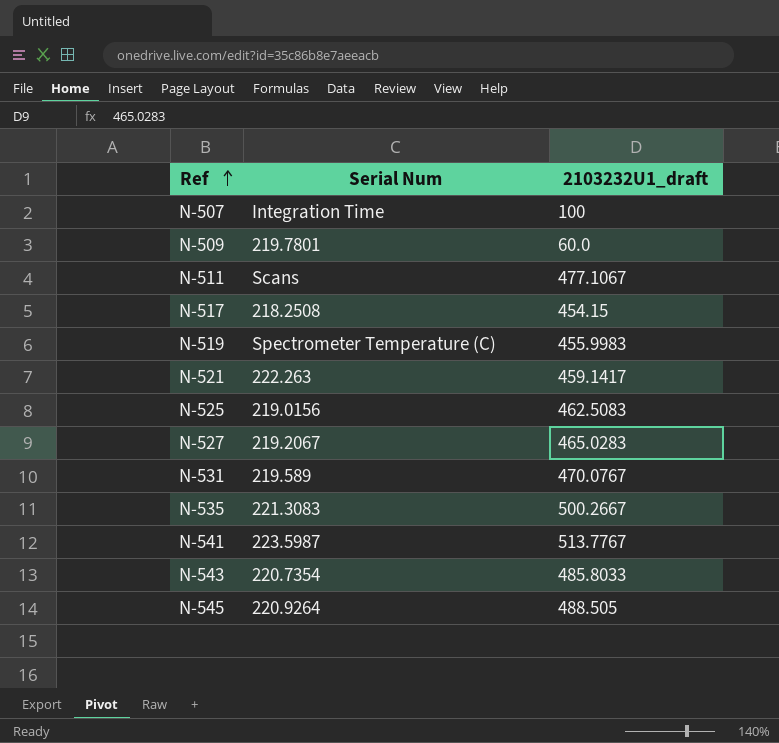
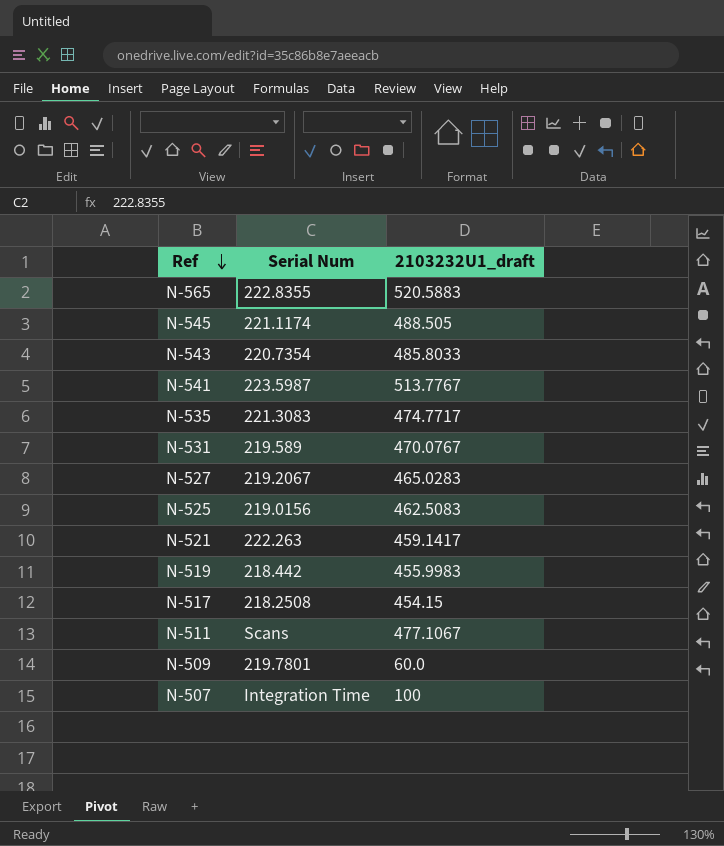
row order: Ref ascending -> Ref descending
row N-565: none -> 222.8355 | 520.5883
N-545 | Serial Num: 220.9264 -> 221.1174
N-535 | 2103232U1_draft: 500.2667 -> 474.7717
N-519 | Serial Num: Spectrometer Temperature (C) -> 218.442

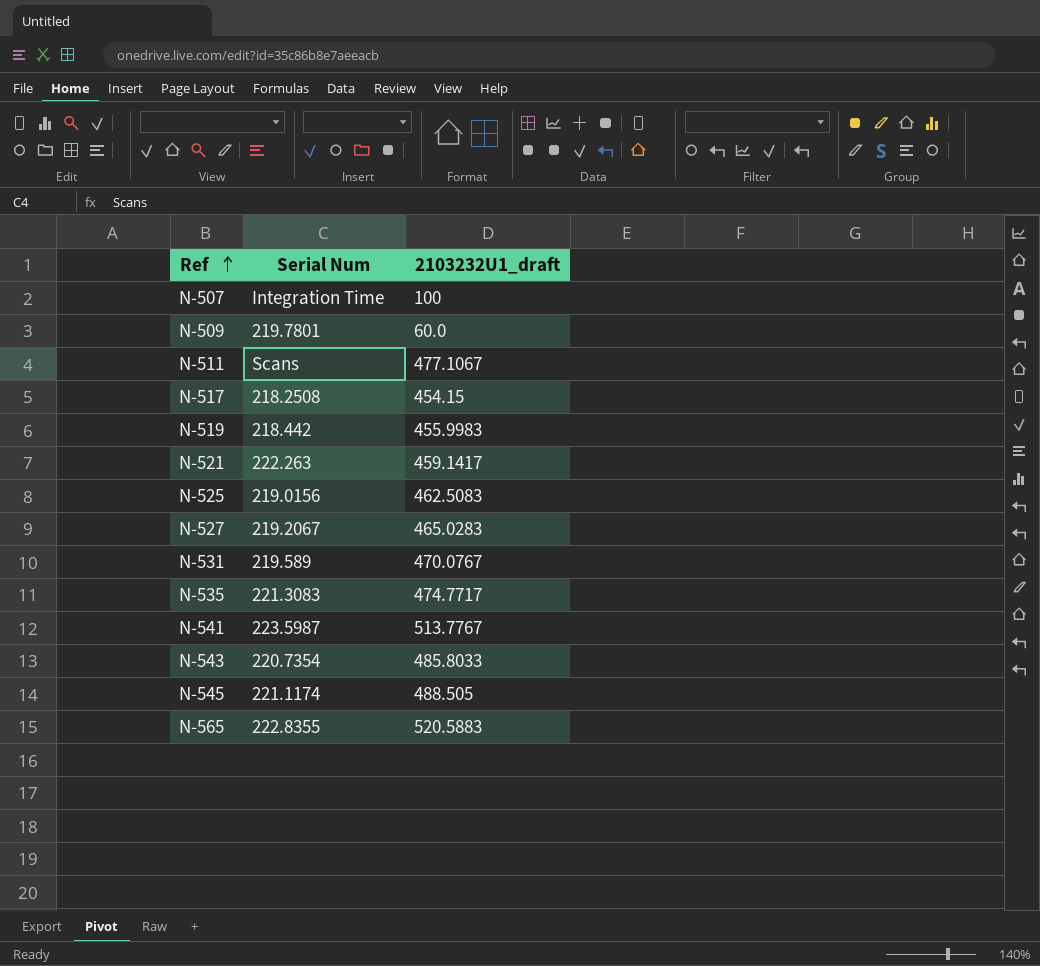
row order: Ref descending -> Ref ascending

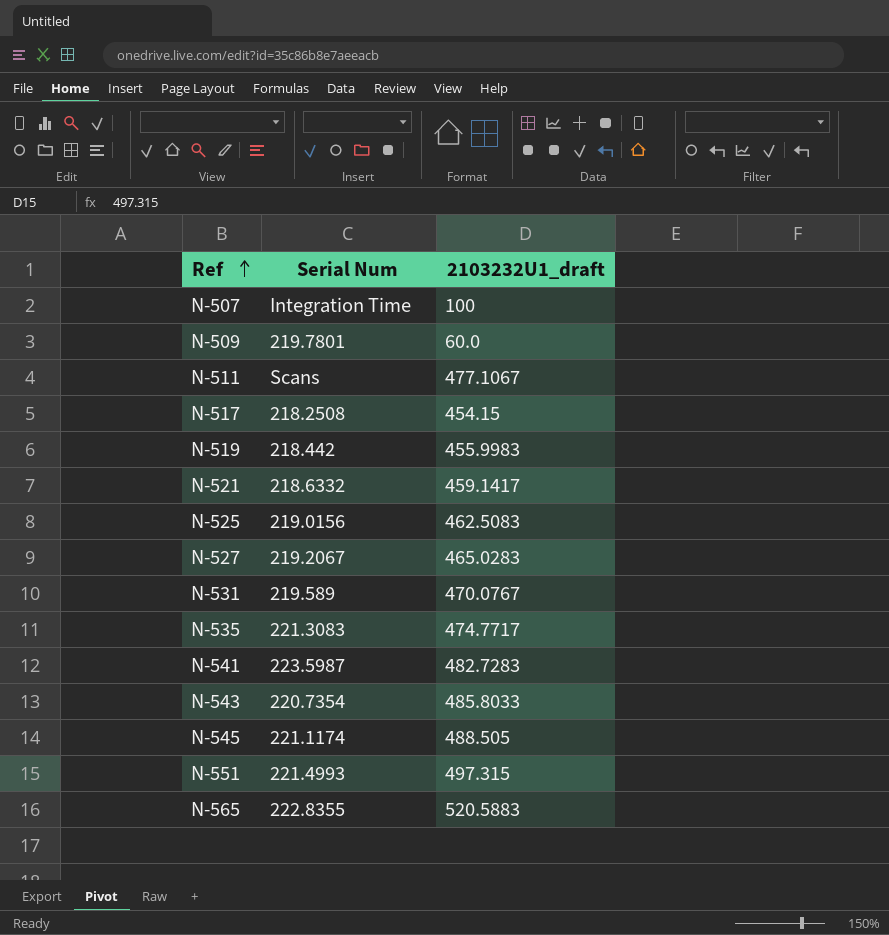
N-521 | Serial Num: 222.263 -> 218.6332
N-541 | 2103232U1_draft: 513.7767 -> 482.7283
row N-551: none -> 221.4993 | 497.315

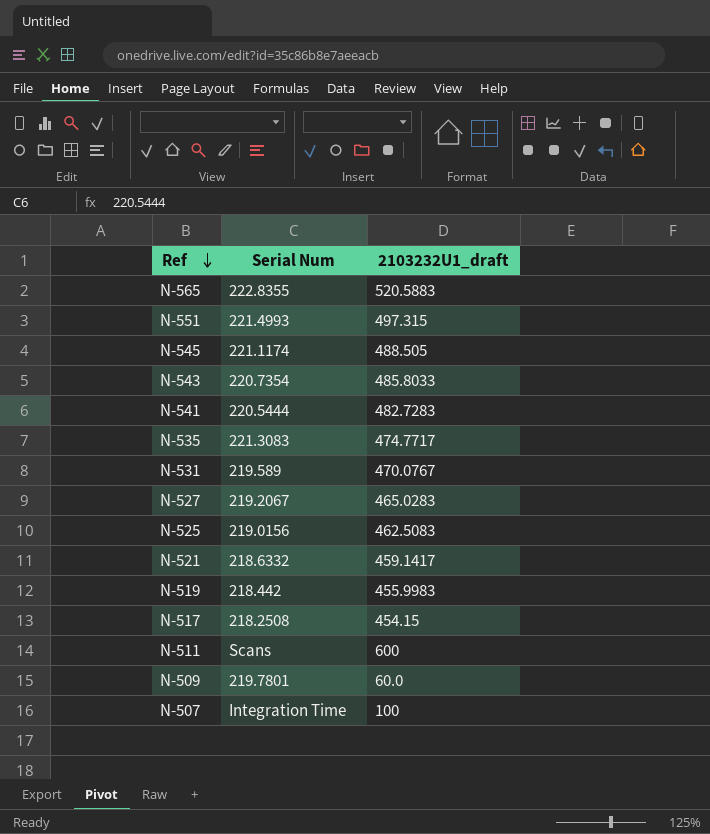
row order: Ref ascending -> Ref descending
N-541 | Serial Num: 223.5987 -> 220.5444
N-511 | 2103232U1_draft: 477.1067 -> 600

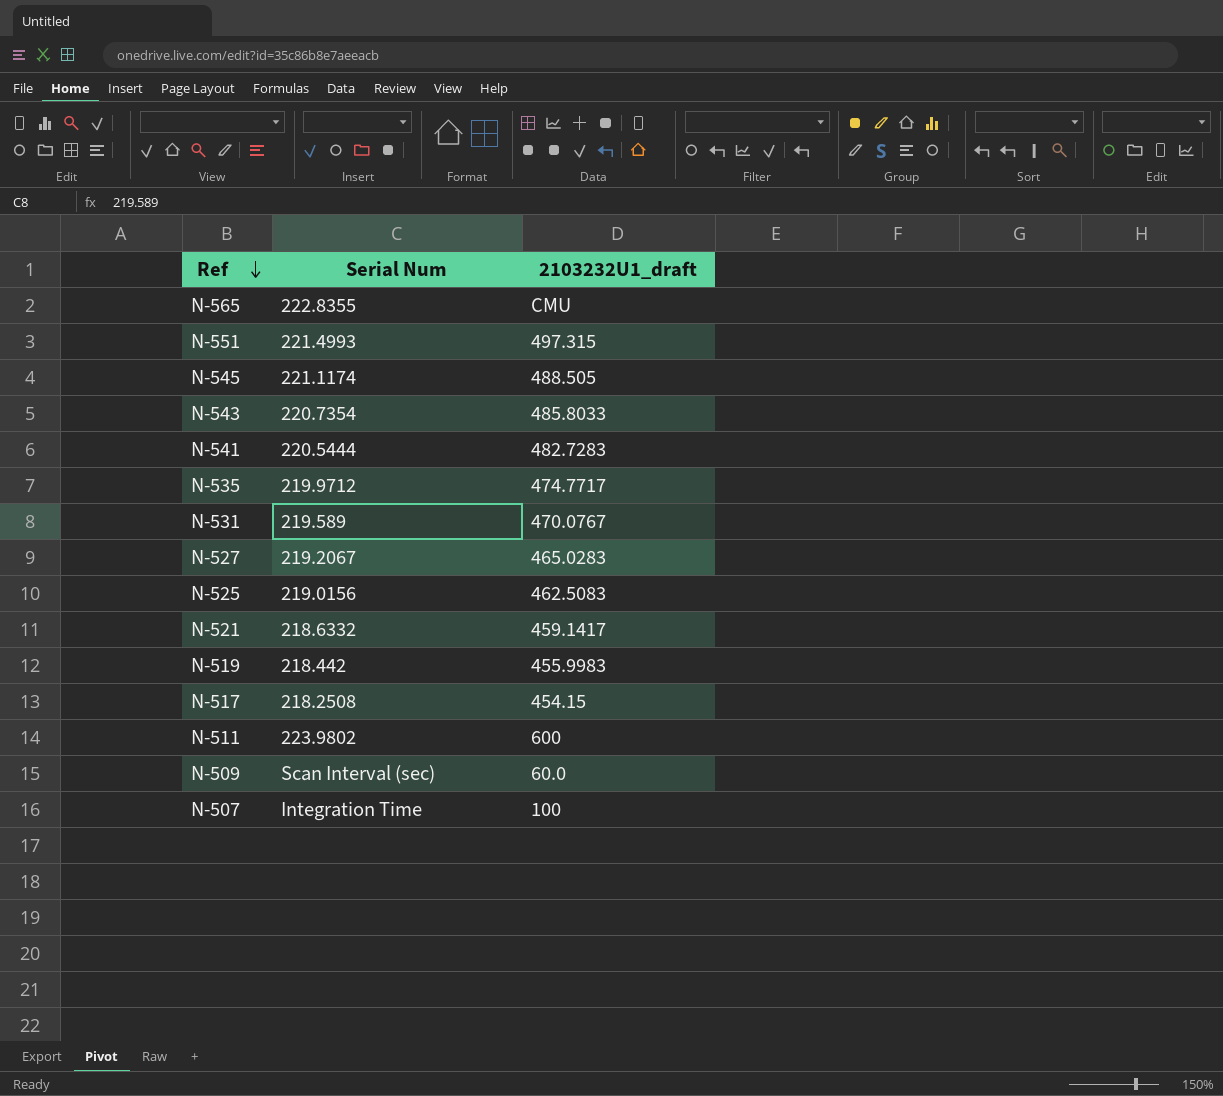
N-565 | 2103232U1_draft: 520.5883 -> CMU
N-535 | Serial Num: 221.3083 -> 219.9712
N-511 | Serial Num: Scans -> 223.9802
N-509 | Serial Num: 219.7801 -> Scan Interval (sec)

